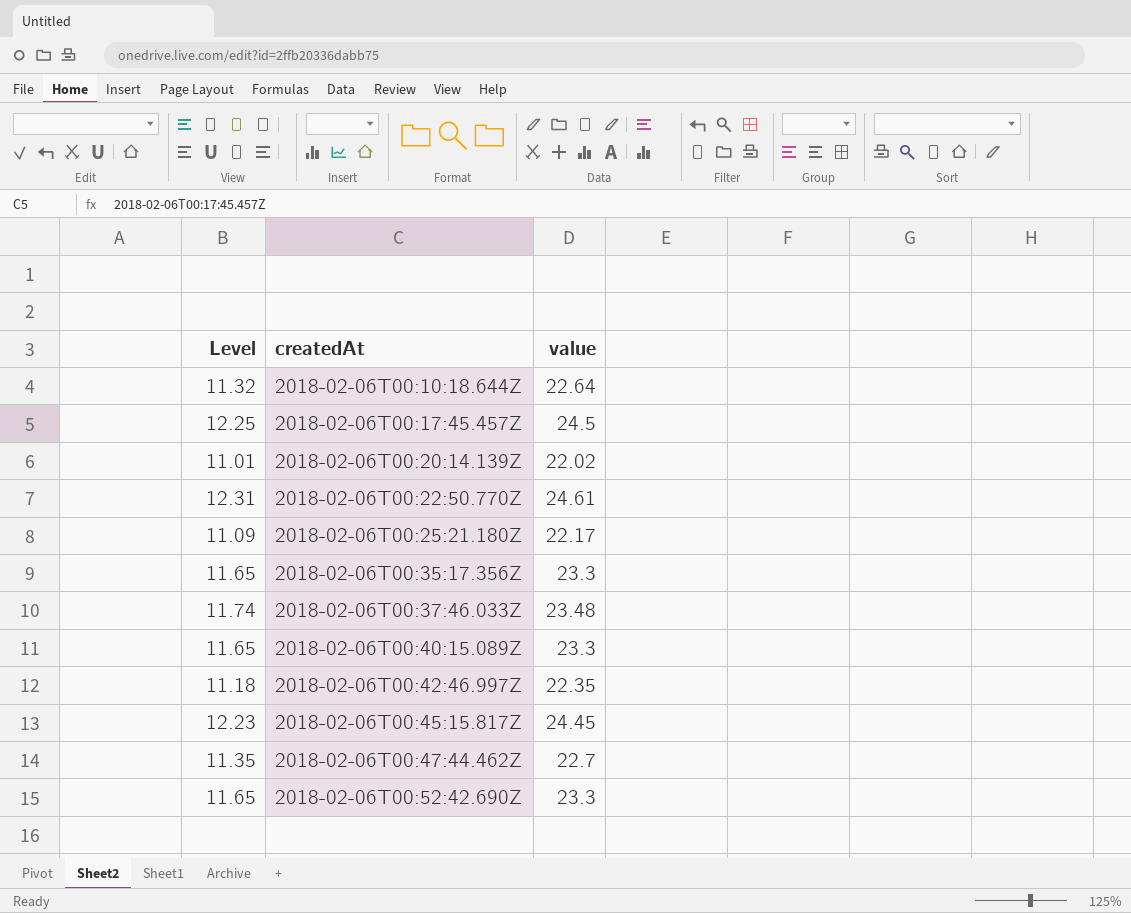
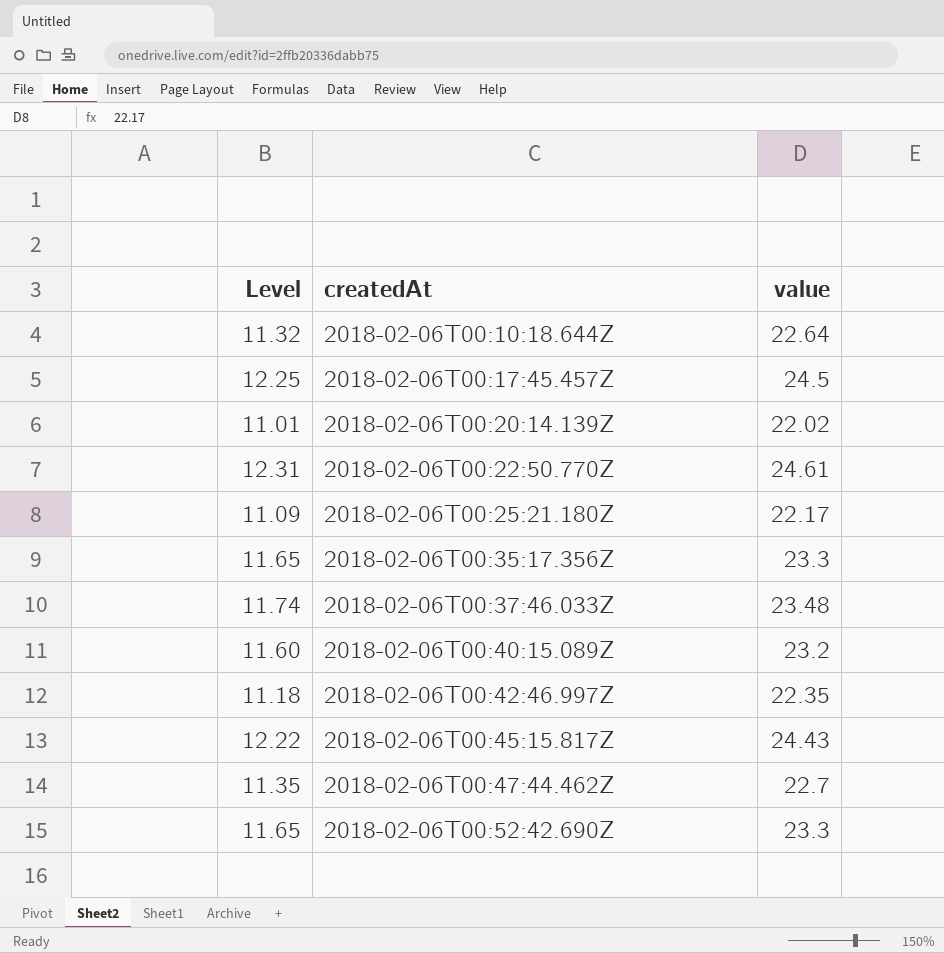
2018-02-06T00:40:15.089Z | Level: 11.65 -> 11.60
2018-02-06T00:40:15.089Z | value: 23.3 -> 23.2
2018-02-06T00:45:15.817Z | Level: 12.23 -> 12.22
2018-02-06T00:45:15.817Z | value: 24.45 -> 24.43

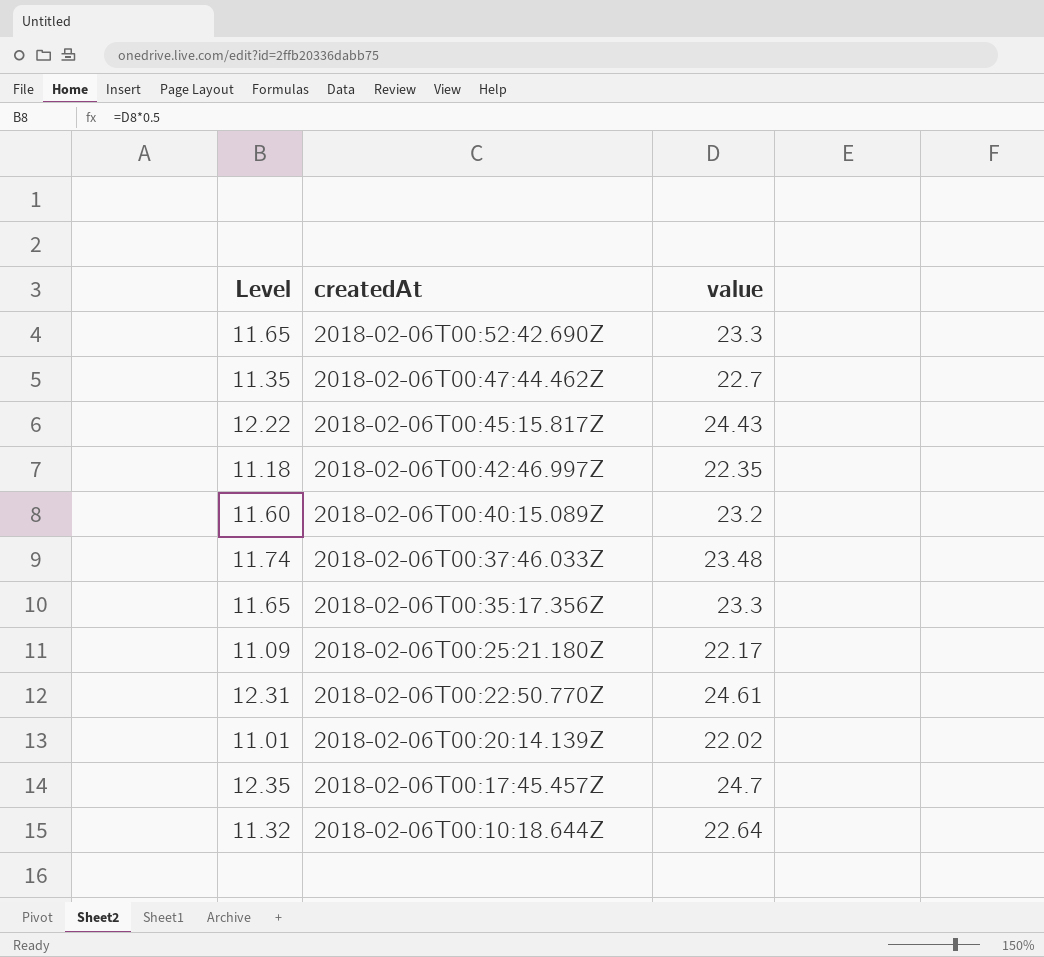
row order: createdAt ascending -> createdAt descending
2018-02-06T00:17:45.457Z | Level: 12.25 -> 12.35
2018-02-06T00:17:45.457Z | value: 24.5 -> 24.7

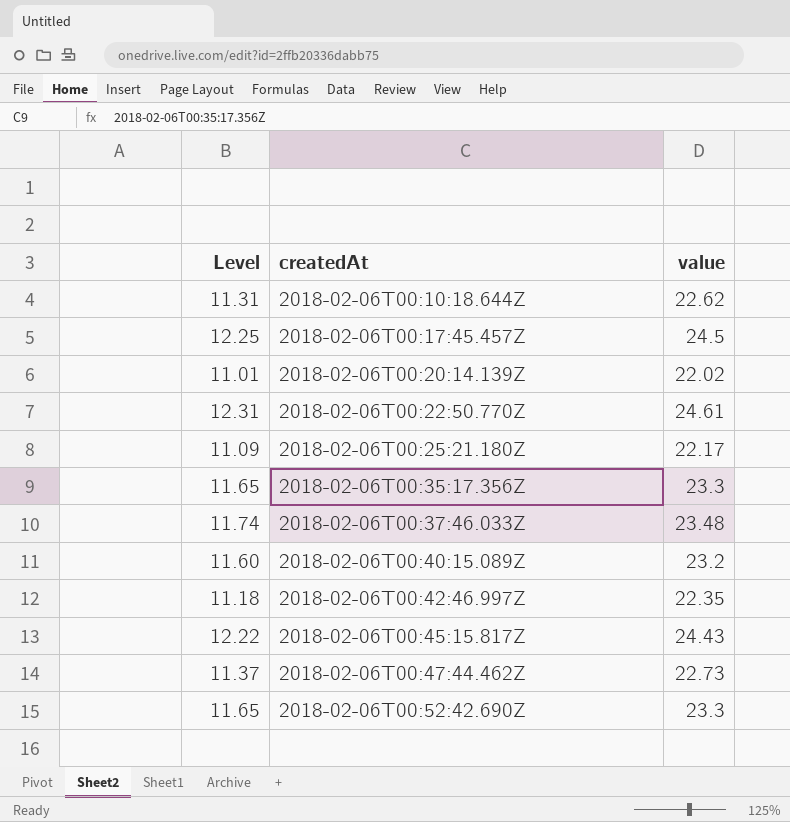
row order: createdAt descending -> createdAt ascending
2018-02-06T00:10:18.644Z | Level: 11.32 -> 11.31
2018-02-06T00:10:18.644Z | value: 22.64 -> 22.62
2018-02-06T00:17:45.457Z | Level: 12.35 -> 12.25
2018-02-06T00:17:45.457Z | value: 24.7 -> 24.5
2018-02-06T00:47:44.462Z | Level: 11.35 -> 11.37
2018-02-06T00:47:44.462Z | value: 22.7 -> 22.73

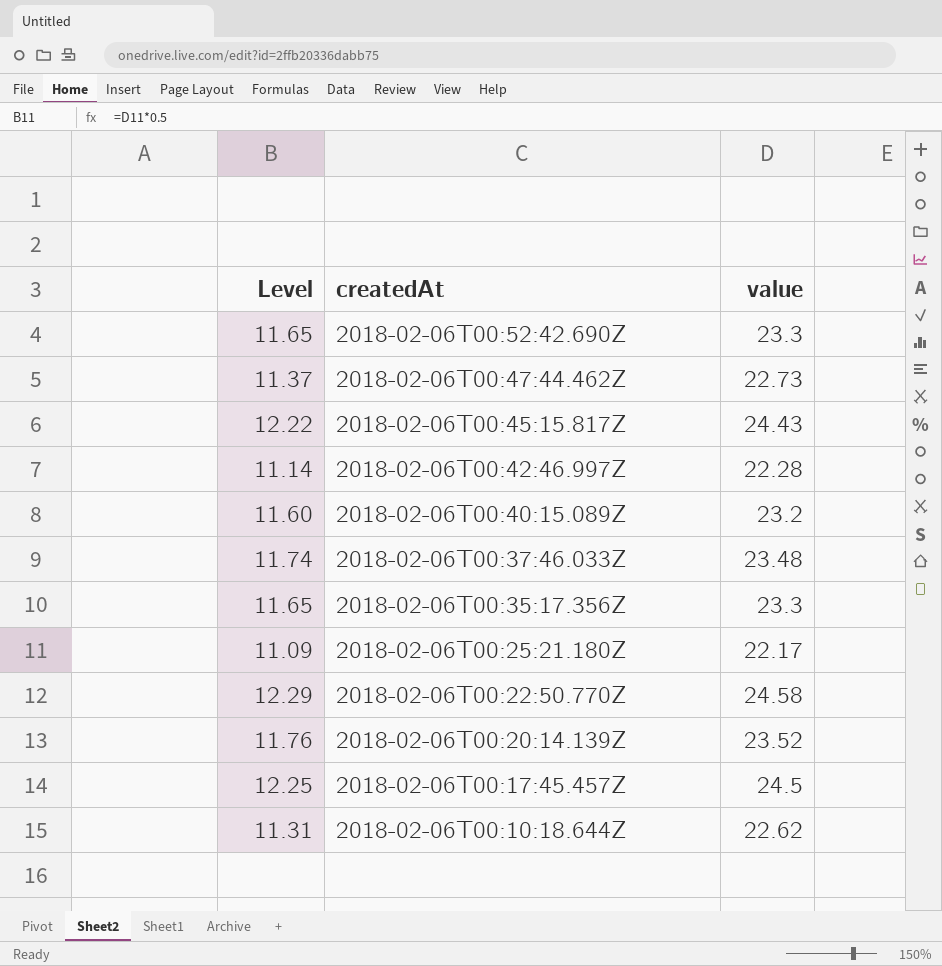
row order: createdAt ascending -> createdAt descending
2018-02-06T00:42:46.997Z | Level: 11.18 -> 11.14
2018-02-06T00:42:46.997Z | value: 22.35 -> 22.28
2018-02-06T00:22:50.770Z | Level: 12.31 -> 12.29
2018-02-06T00:22:50.770Z | value: 24.61 -> 24.58
2018-02-06T00:20:14.139Z | Level: 11.01 -> 11.76
2018-02-06T00:20:14.139Z | value: 22.02 -> 23.52

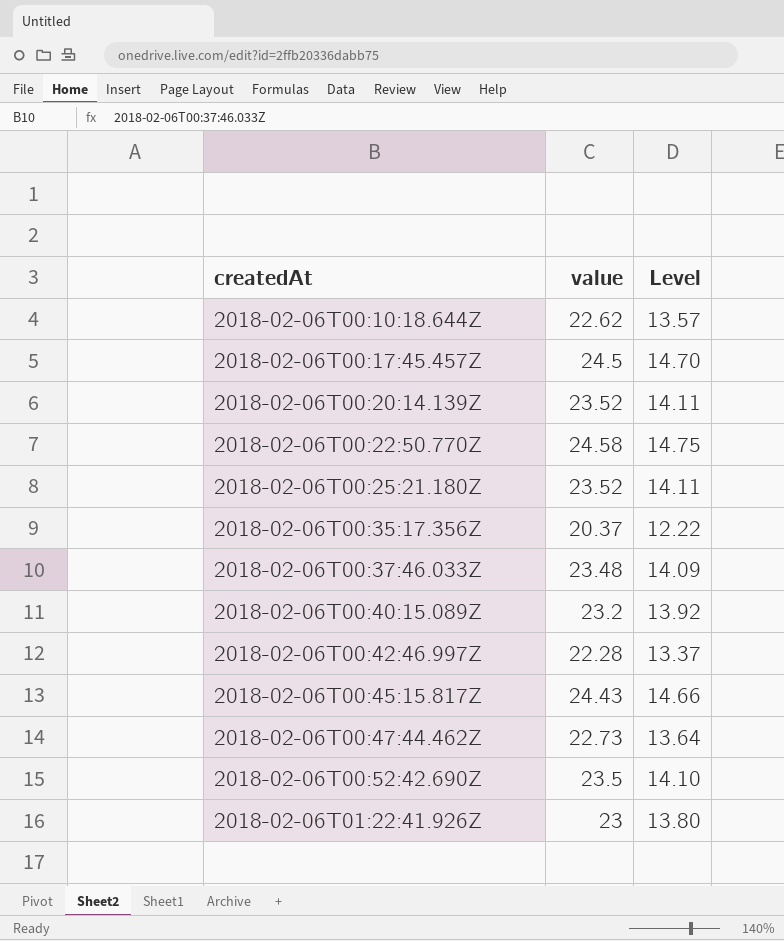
row order: createdAt descending -> createdAt ascending
column Level | formula: [value] * 0.5 -> [value] * 0.6
column Level | position: 1 -> 3
2018-02-06T00:25:21.180Z | value: 22.17 -> 23.52
2018-02-06T00:35:17.356Z | value: 23.3 -> 20.37
2018-02-06T00:52:42.690Z | value: 23.3 -> 23.5
row 2018-02-06T01:22:41.926Z: none -> 23 | 13.80

